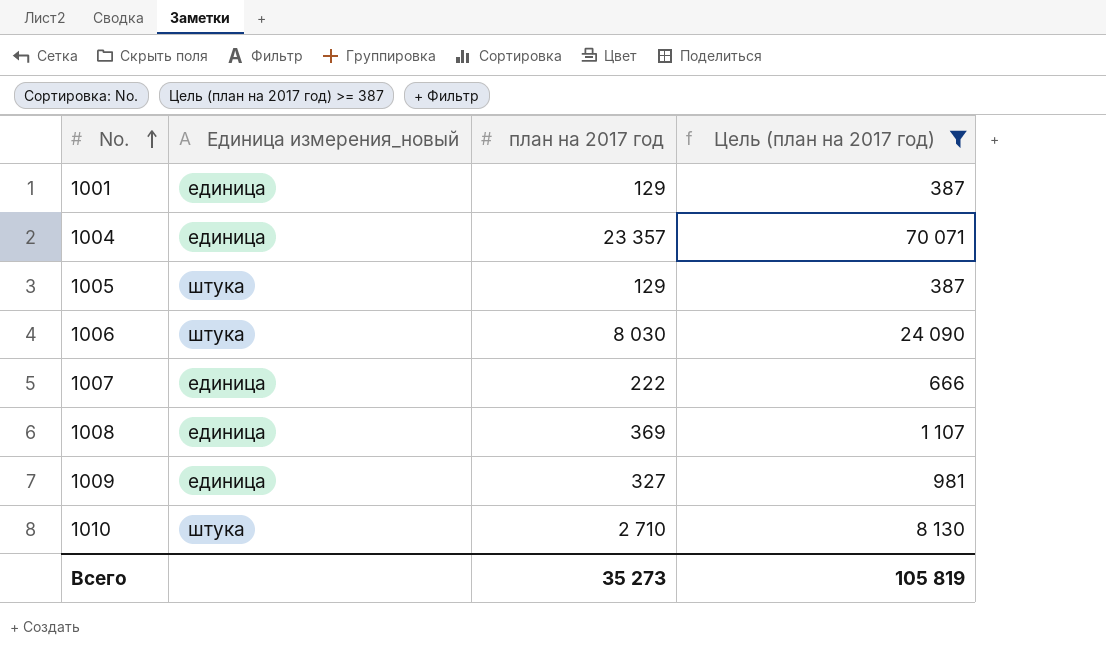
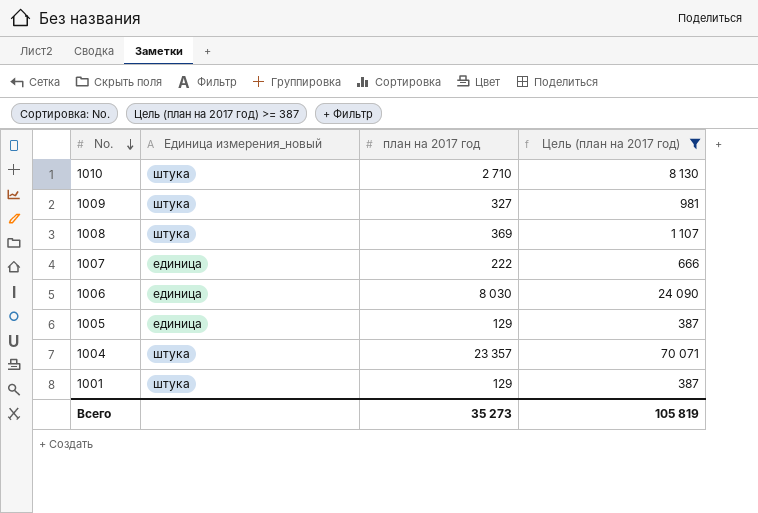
row order: No. ascending -> No. descending
1009 | Единица измерения_новый: единица -> штука
1008 | Единица измерения_новый: единица -> штука
1006 | Единица измерения_новый: штука -> единица
1005 | Единица измерения_новый: штука -> единица
1004 | Единица измерения_новый: единица -> штука
1001 | Единица измерения_новый: единица -> штука

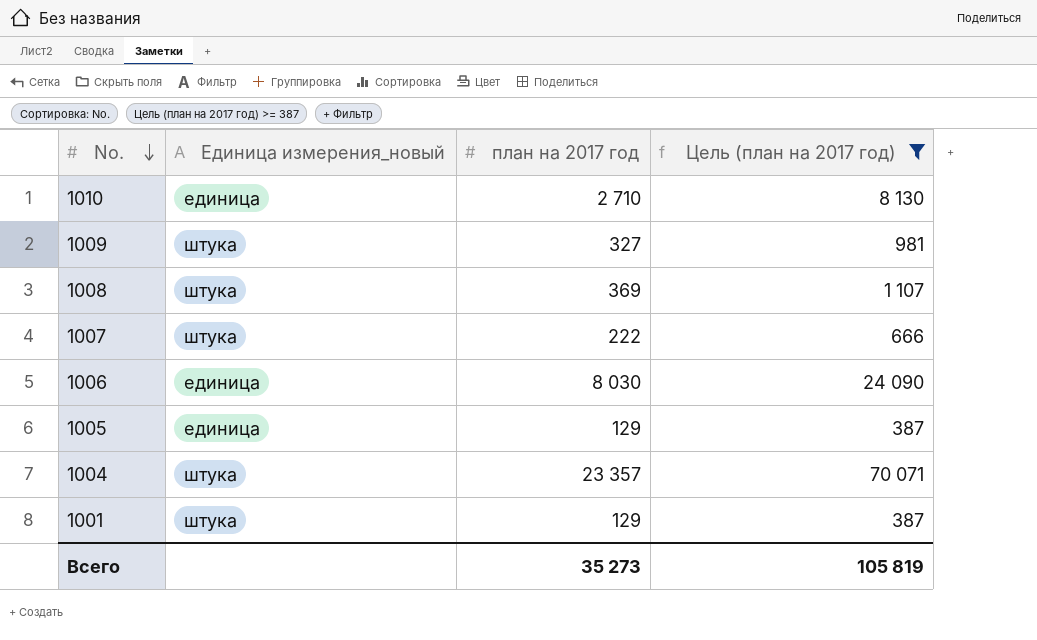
1010 | Единица измерения_новый: штука -> единица
1007 | Единица измерения_новый: единица -> штука

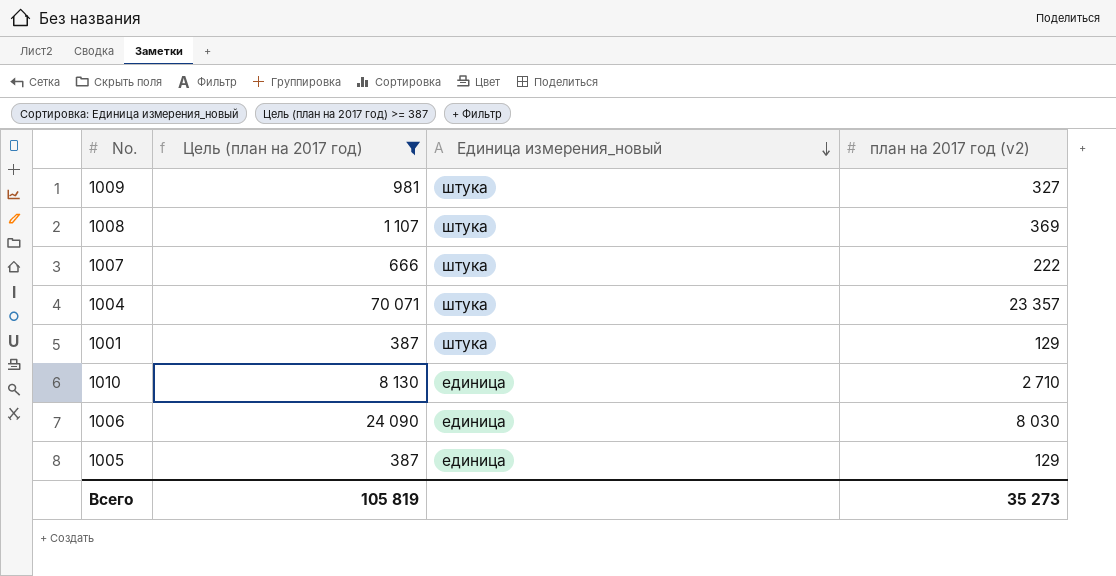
row order: No. descending -> Единица измерения_новый descending
column Цель (план на 2017 год) | position: 4 -> 2
column name: план на 2017 год -> план на 2017 год (v2)

